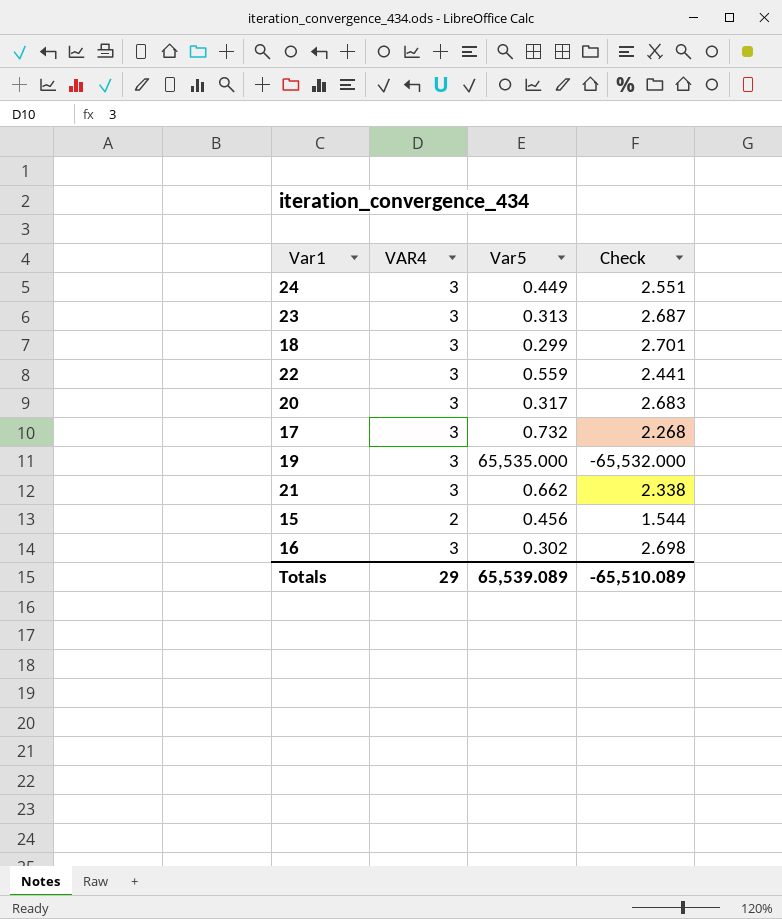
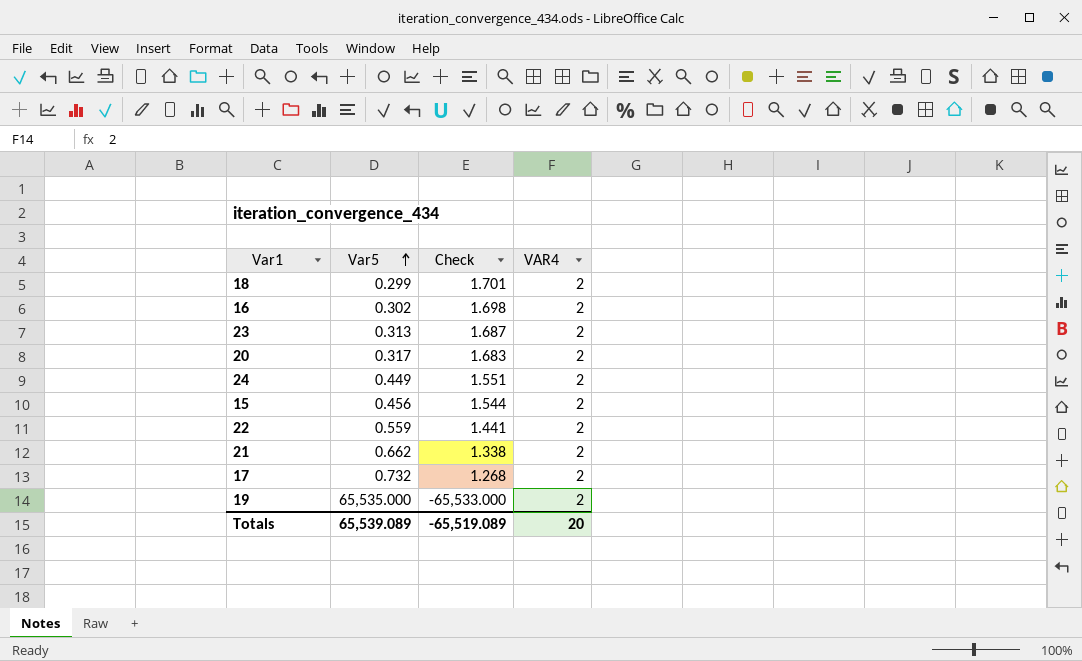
row order: none -> Var5 ascending
column VAR4 | position: 2 -> 4
18 | Check: 2.701 -> 1.701
18 | VAR4: 3 -> 2
16 | Check: 2.698 -> 1.698
16 | VAR4: 3 -> 2
23 | Check: 2.687 -> 1.687
23 | VAR4: 3 -> 2
20 | Check: 2.683 -> 1.683
20 | VAR4: 3 -> 2
24 | Check: 2.551 -> 1.551
24 | VAR4: 3 -> 2
22 | Check: 2.441 -> 1.441
22 | VAR4: 3 -> 2
21 | Check: 2.338 -> 1.338
21 | VAR4: 3 -> 2
17 | Check: 2.268 -> 1.268
17 | VAR4: 3 -> 2
19 | Check: -65,532.000 -> -65,533.000
19 | VAR4: 3 -> 2
Totals | Check: -65,510.089 -> -65,519.089
Totals | VAR4: 29 -> 20

